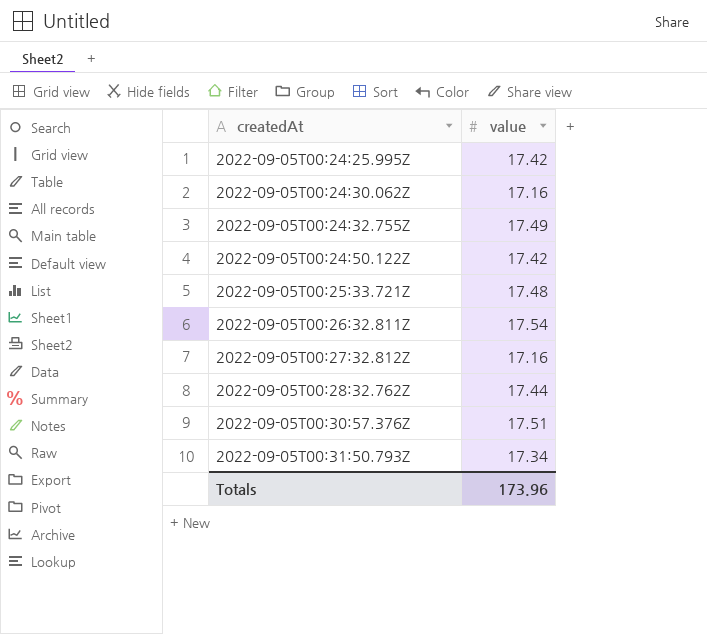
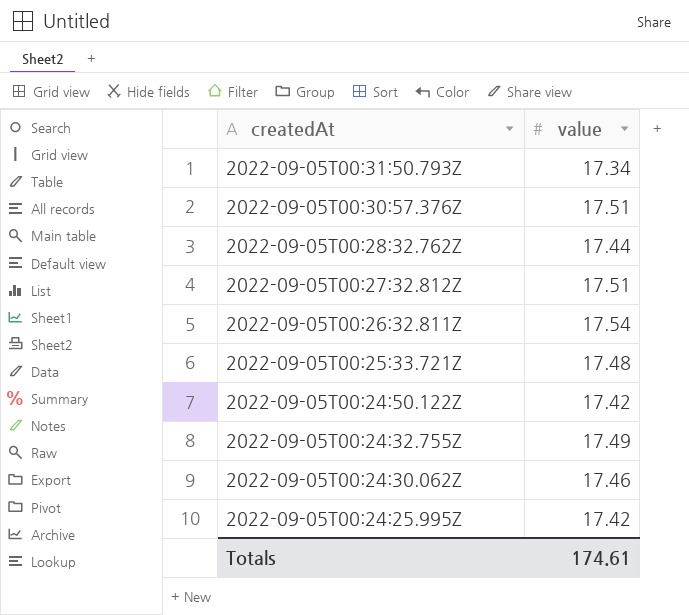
row order: createdAt ascending -> createdAt descending
2022-09-05T00:27:32.812Z | value: 17.16 -> 17.51
2022-09-05T00:24:30.062Z | value: 17.16 -> 17.46
Totals | value: 173.96 -> 174.61

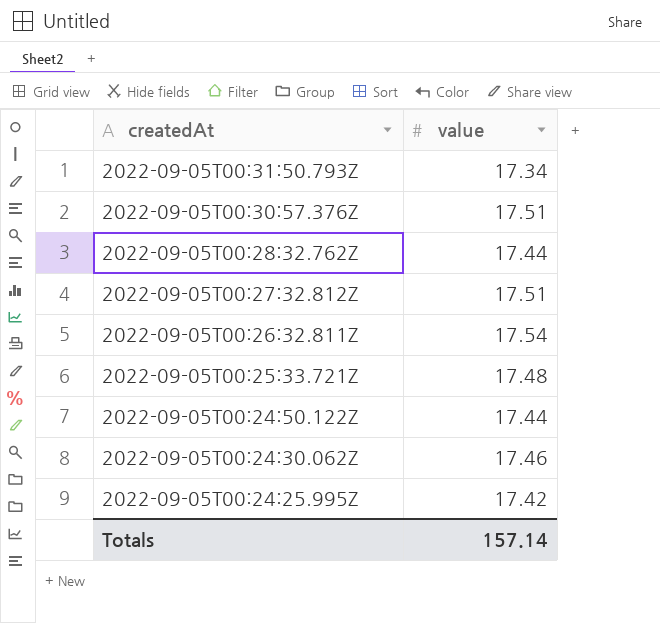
row 2022-09-05T00:24:32.755Z: 17.49 -> none
2022-09-05T00:24:50.122Z | value: 17.42 -> 17.44
Totals | value: 174.61 -> 157.14

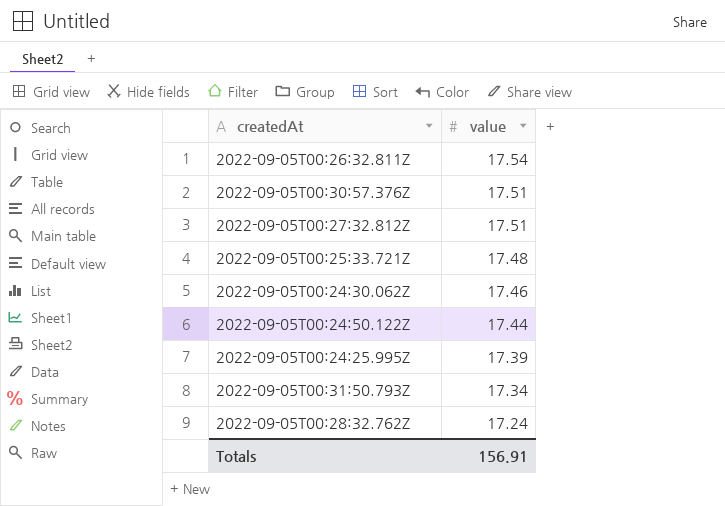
row order: createdAt descending -> value descending
2022-09-05T00:24:25.995Z | value: 17.42 -> 17.39
2022-09-05T00:28:32.762Z | value: 17.44 -> 17.24
Totals | value: 157.14 -> 156.91

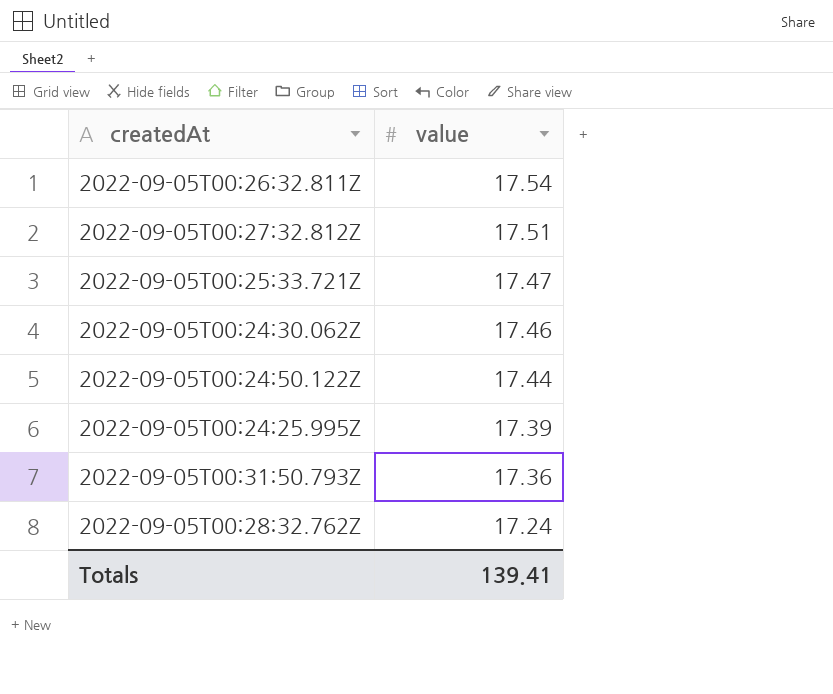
row 2022-09-05T00:30:57.376Z: 17.51 -> none
2022-09-05T00:25:33.721Z | value: 17.48 -> 17.47
2022-09-05T00:31:50.793Z | value: 17.34 -> 17.36
Totals | value: 156.91 -> 139.41

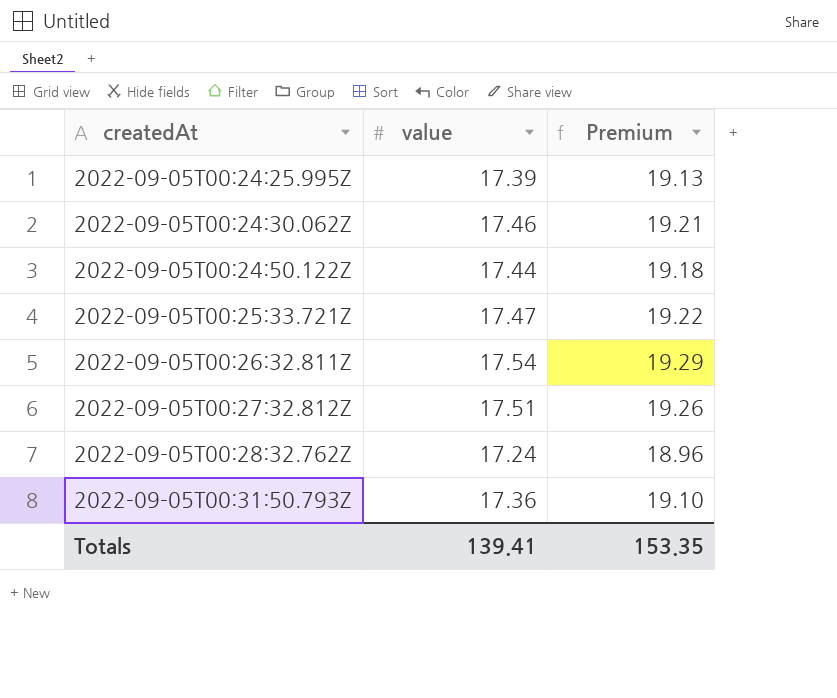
row order: value descending -> createdAt ascending
column Premium | formula: none -> [value] * 1.1

